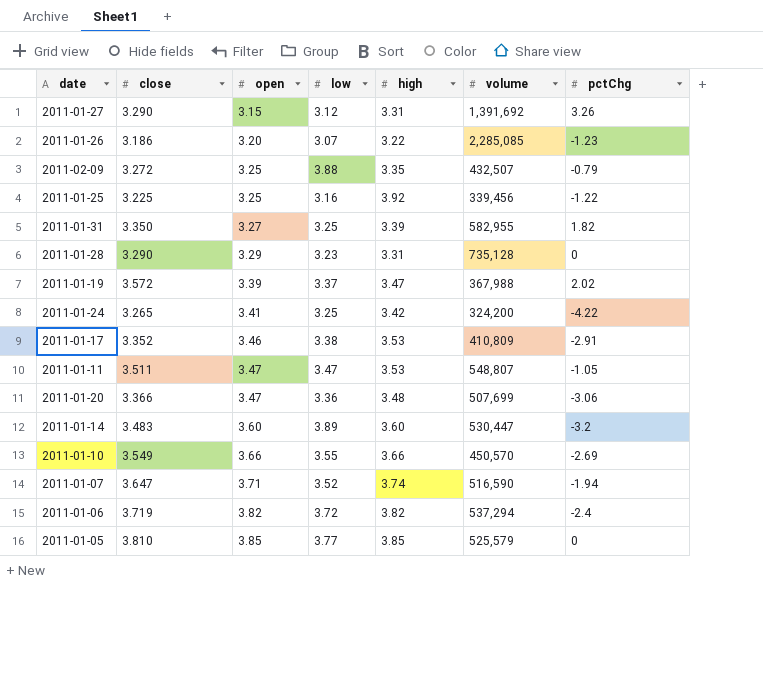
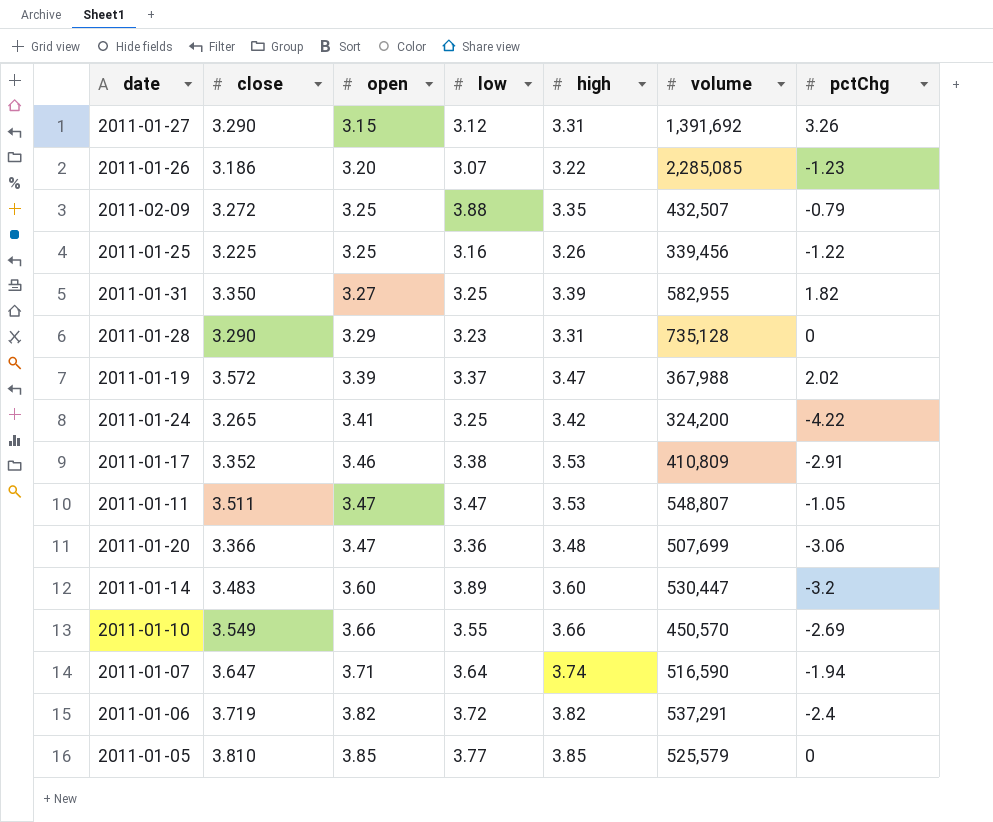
2011-01-25 | high: 3.92 -> 3.26
2011-01-07 | low: 3.52 -> 3.64
2011-01-06 | volume: 537,294 -> 537,291

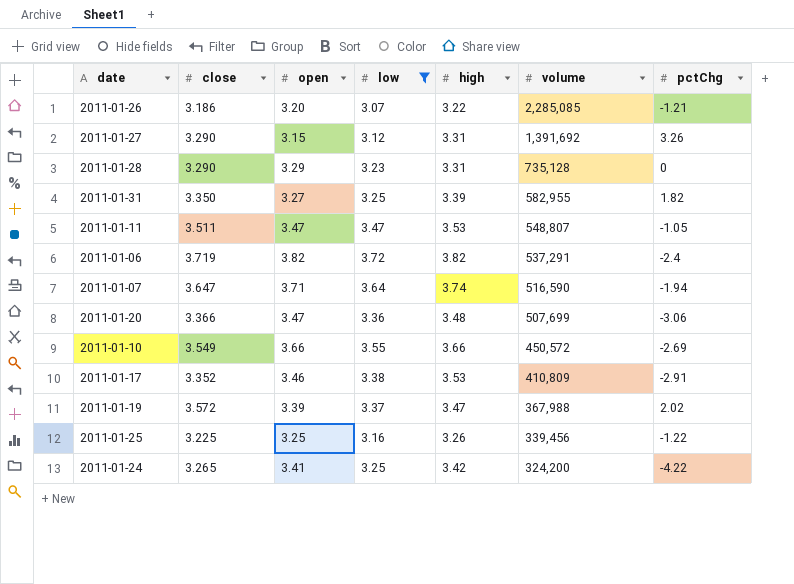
filter: none -> low <= 3.72
row order: open ascending -> volume descending
2011-01-26 | pctChg: -1.23 -> -1.21
2011-01-10 | volume: 450,570 -> 450,572

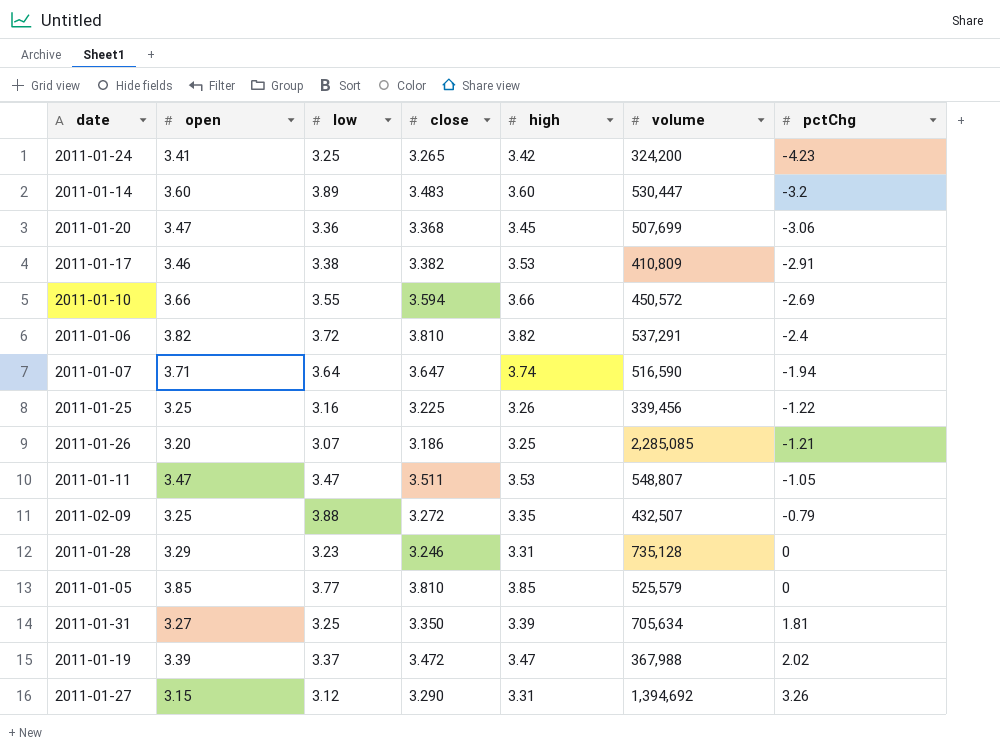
filter: low <= 3.72 -> none
row order: volume descending -> pctChg ascending
column close | position: 2 -> 4
2011-01-24 | pctChg: -4.22 -> -4.23
2011-01-20 | close: 3.366 -> 3.368
2011-01-20 | high: 3.48 -> 3.45
2011-01-17 | close: 3.352 -> 3.382
2011-01-10 | close: 3.549 -> 3.594
2011-01-06 | close: 3.719 -> 3.810
2011-01-26 | high: 3.22 -> 3.25
2011-01-28 | close: 3.290 -> 3.246
2011-01-31 | volume: 582,955 -> 705,634
2011-01-31 | pctChg: 1.82 -> 1.81
2011-01-19 | close: 3.572 -> 3.472
2011-01-27 | volume: 1,391,692 -> 1,394,692

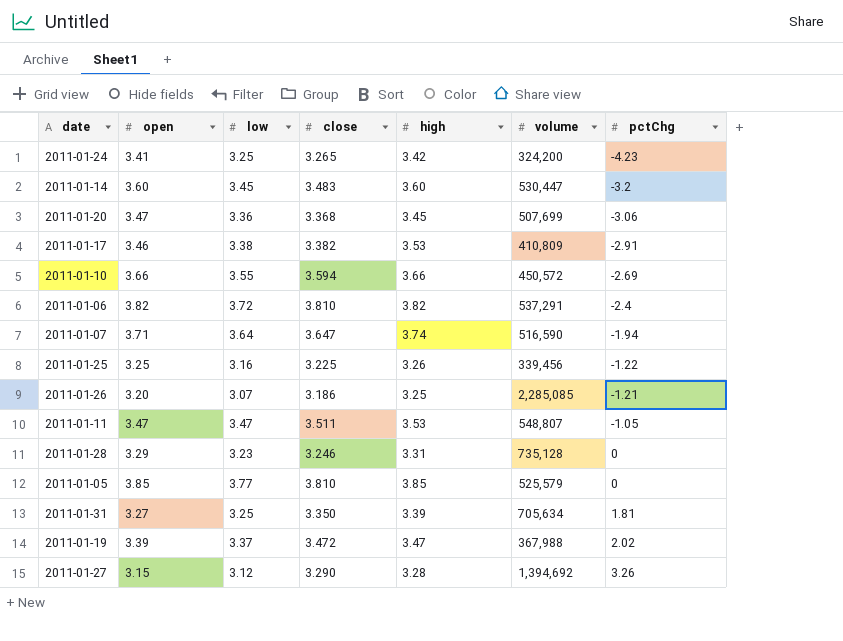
row 2011-02-09: 3.25 | 3.88 | 3.272 | 3.35 | 432,507 | -0.79 -> none
2011-01-14 | low: 3.89 -> 3.45
2011-01-27 | high: 3.31 -> 3.28

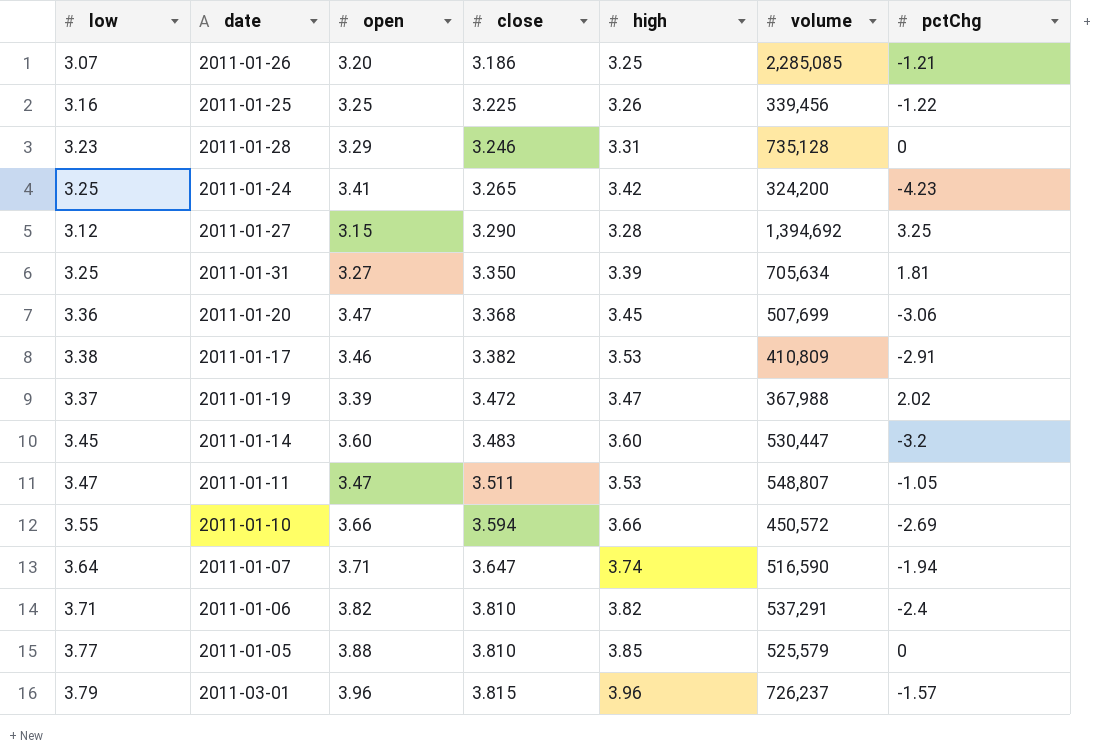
row order: pctChg ascending -> close ascending
column low | position: 3 -> 1
2011-01-27 | pctChg: 3.26 -> 3.25
2011-01-06 | low: 3.72 -> 3.71
2011-01-05 | open: 3.85 -> 3.88
row 2011-03-01: none -> 3.79 | 3.96 | 3.815 | 3.96 | 726,237 | -1.57

